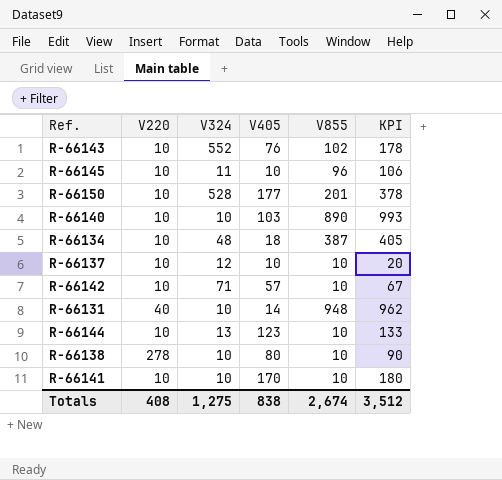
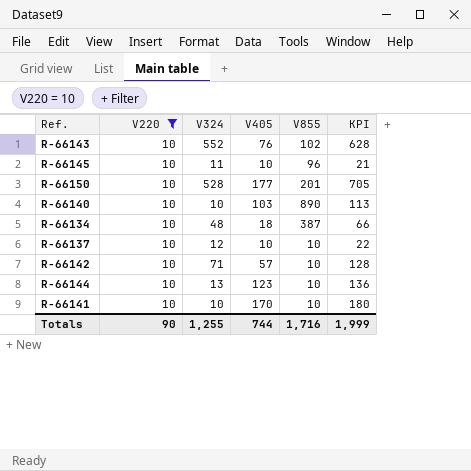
filter: none -> V220 = 10
column KPI | formula: [V405] + [V855] -> [V324] + [V405]
Totals | V220: 408 -> 90
Totals | V324: 1,275 -> 1,255
Totals | V405: 838 -> 744
Totals | V855: 2,674 -> 1,716
Totals | KPI: 3,512 -> 1,999

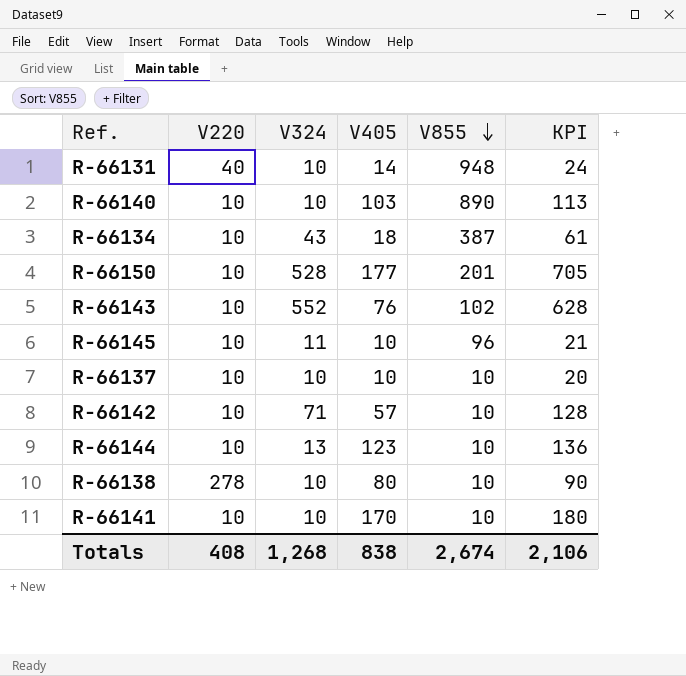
filter: V220 = 10 -> none
row order: none -> V855 descending
R-66134 | V324: 48 -> 43
R-66134 | KPI: 66 -> 61
R-66137 | V324: 12 -> 10
R-66137 | KPI: 22 -> 20
Totals | V220: 90 -> 408
Totals | V324: 1,255 -> 1,268
Totals | V405: 744 -> 838
Totals | V855: 1,716 -> 2,674
Totals | KPI: 1,999 -> 2,106

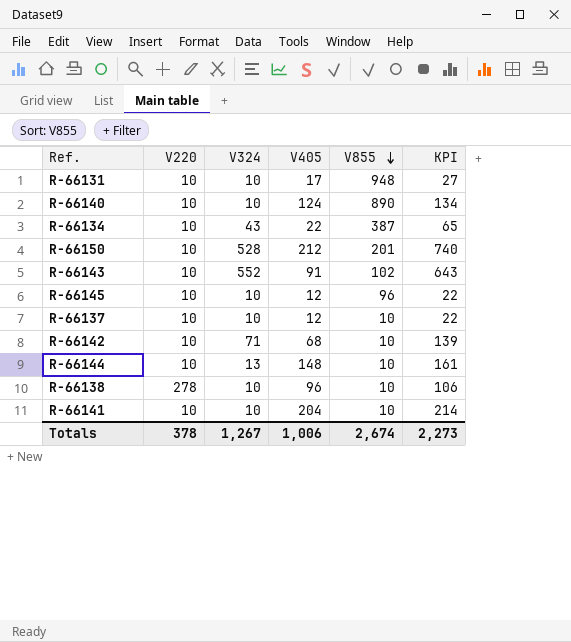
R-66131 | V220: 40 -> 10
R-66131 | V405: 14 -> 17
R-66131 | KPI: 24 -> 27
R-66140 | V405: 103 -> 124
R-66140 | KPI: 113 -> 134
R-66134 | V405: 18 -> 22
R-66134 | KPI: 61 -> 65
R-66150 | V405: 177 -> 212
R-66150 | KPI: 705 -> 740
R-66143 | V405: 76 -> 91
R-66143 | KPI: 628 -> 643
R-66145 | V324: 11 -> 10
R-66145 | V405: 10 -> 12
R-66145 | KPI: 21 -> 22
R-66137 | V405: 10 -> 12
R-66137 | KPI: 20 -> 22
R-66142 | V405: 57 -> 68
R-66142 | KPI: 128 -> 139
R-66144 | V405: 123 -> 148
R-66144 | KPI: 136 -> 161
R-66138 | V405: 80 -> 96
R-66138 | KPI: 90 -> 106
R-66141 | V405: 170 -> 204
R-66141 | KPI: 180 -> 214
Totals | V220: 408 -> 378
Totals | V324: 1,268 -> 1,267
Totals | V405: 838 -> 1,006
Totals | KPI: 2,106 -> 2,273

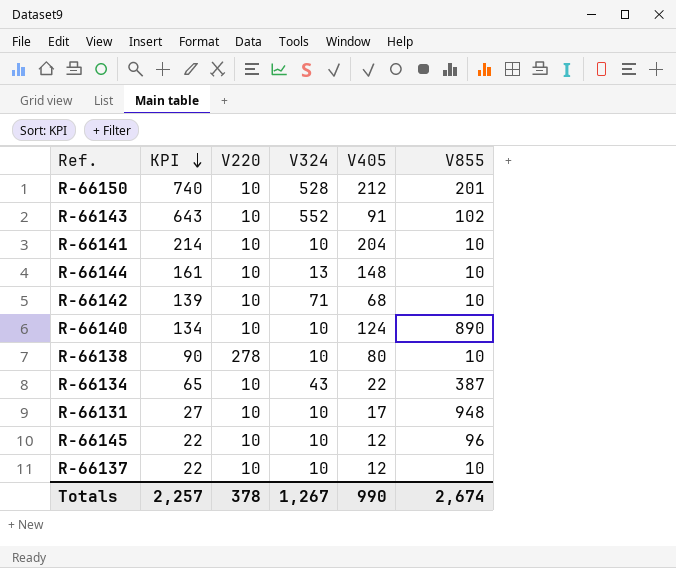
row order: V855 descending -> KPI descending
column KPI | position: 6 -> 2
R-66138 | KPI: 106 -> 90
R-66138 | V405: 96 -> 80
Totals | KPI: 2,273 -> 2,257
Totals | V405: 1,006 -> 990

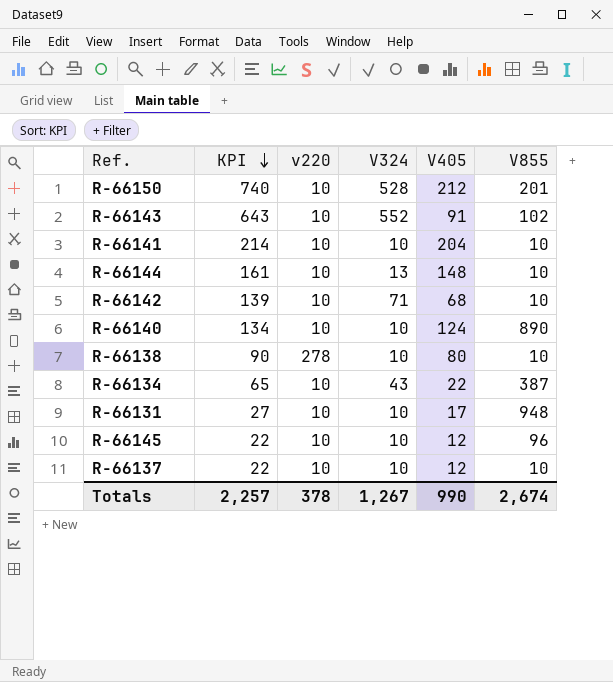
column name: V220 -> v220

